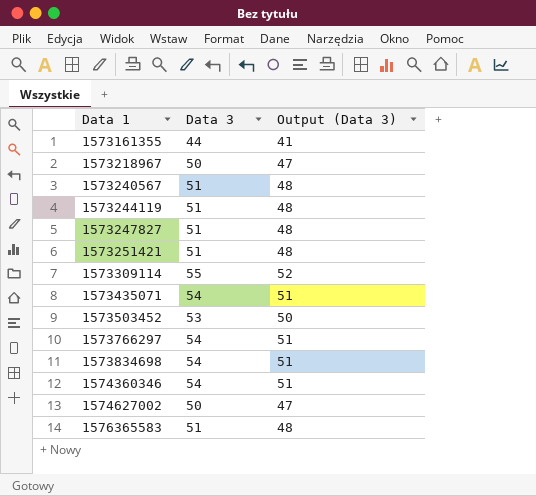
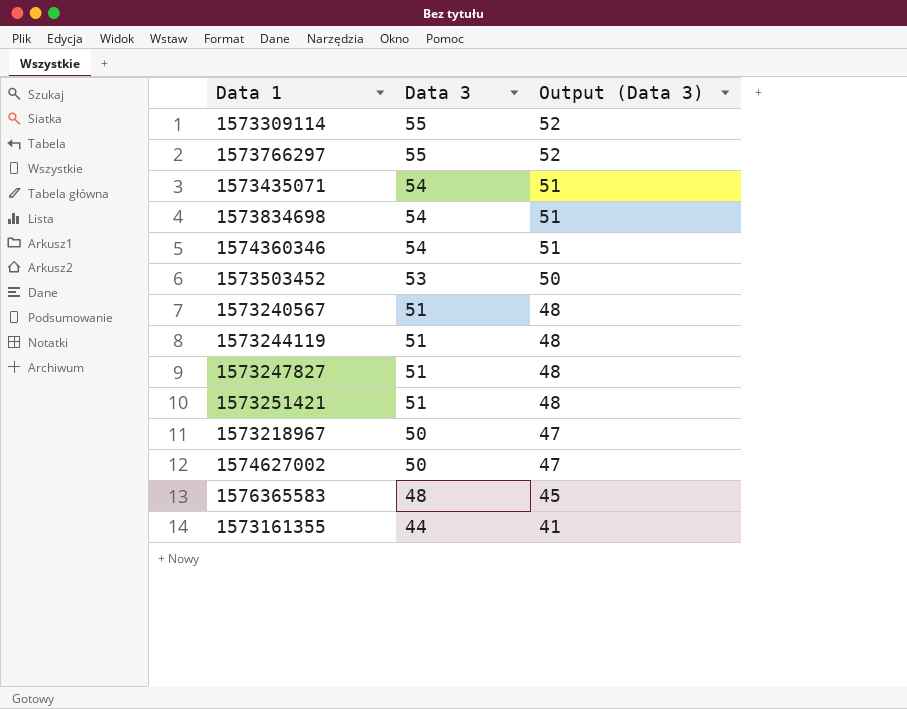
row order: Data 1 ascending -> Data 3 descending
1573766297 | Data 3: 54 -> 55
1573766297 | Output (Data 3): 51 -> 52
1576365583 | Data 3: 51 -> 48
1576365583 | Output (Data 3): 48 -> 45

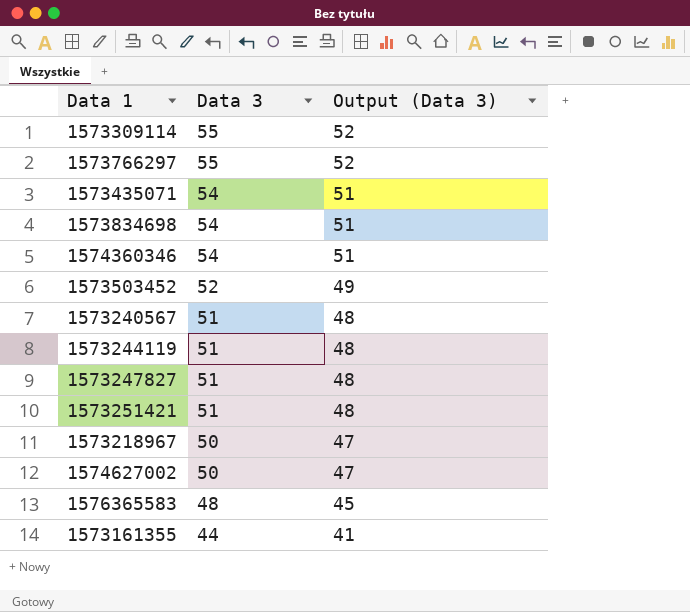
1573503452 | Data 3: 53 -> 52
1573503452 | Output (Data 3): 50 -> 49

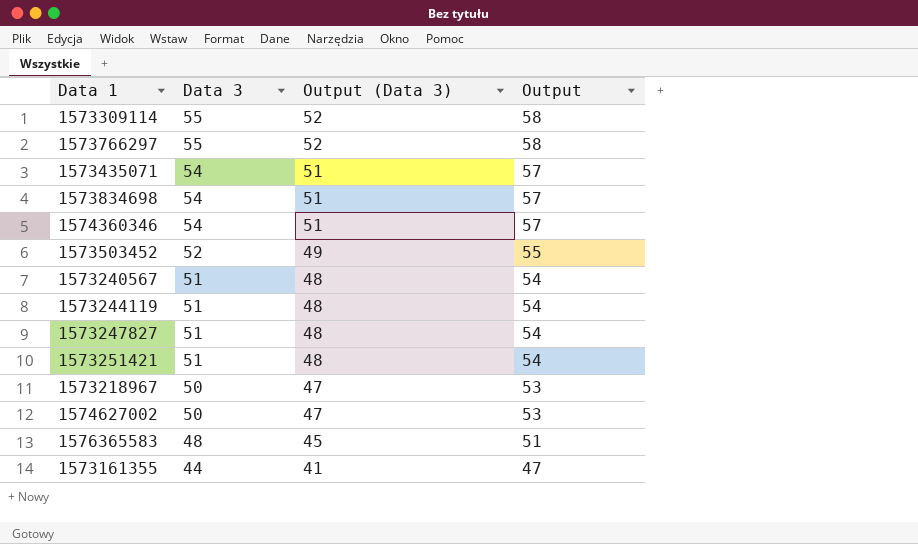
column Output | formula: none -> [Data 3] + 3

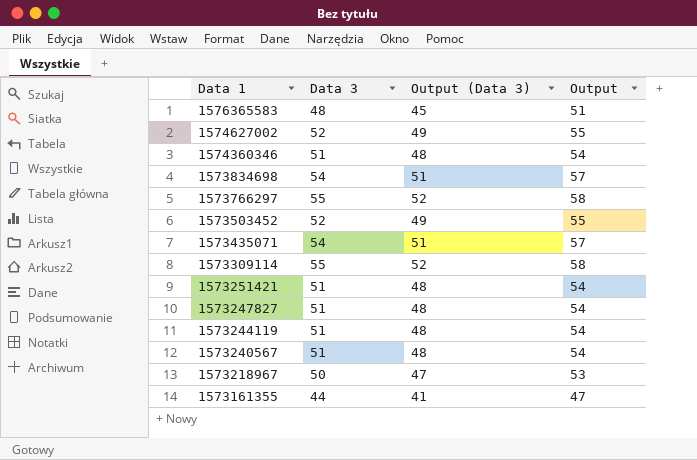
row order: Data 3 descending -> Data 1 descending
1574627002 | Data 3: 50 -> 52
1574627002 | Output (Data 3): 47 -> 49
1574627002 | Output: 53 -> 55
1574360346 | Data 3: 54 -> 51
1574360346 | Output (Data 3): 51 -> 48
1574360346 | Output: 57 -> 54

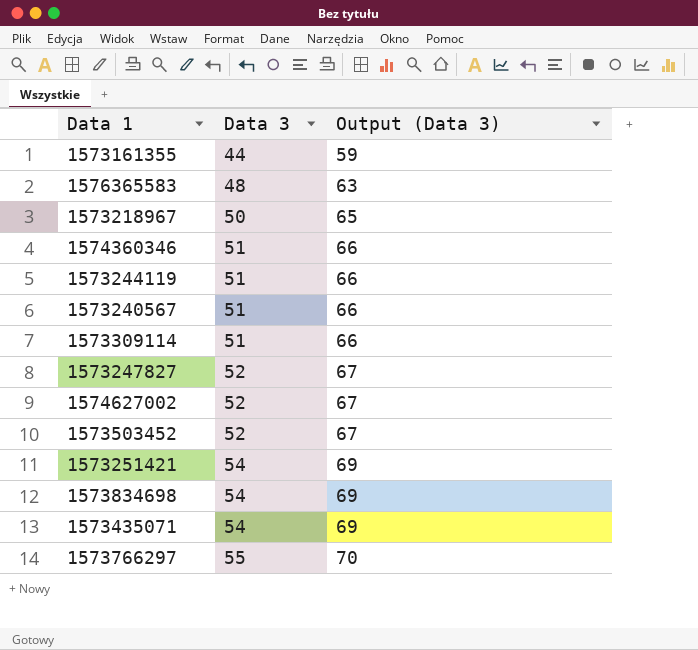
row order: Data 1 descending -> Data 3 ascending
column Output | formula: [Data 3] + 3 -> none
column Output (Data 3) | formula: [Data 3] - 3 -> [Data 3] + 15
1573309114 | Data 3: 55 -> 51
1573247827 | Data 3: 51 -> 52
1573251421 | Data 3: 51 -> 54

